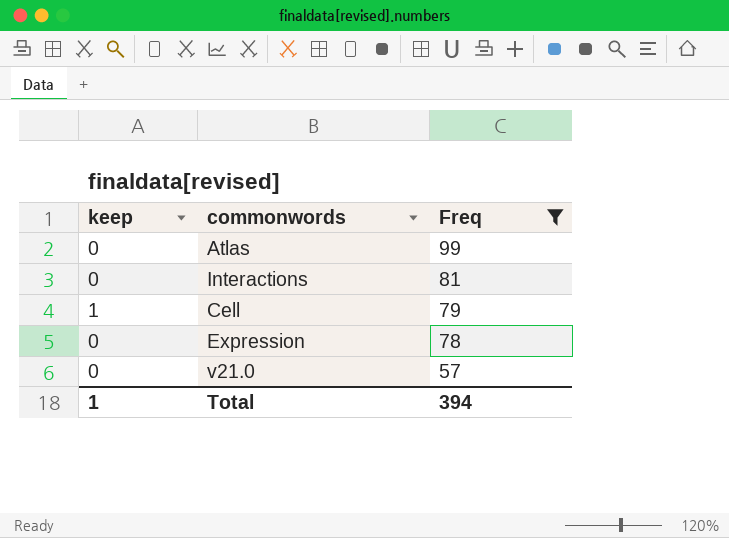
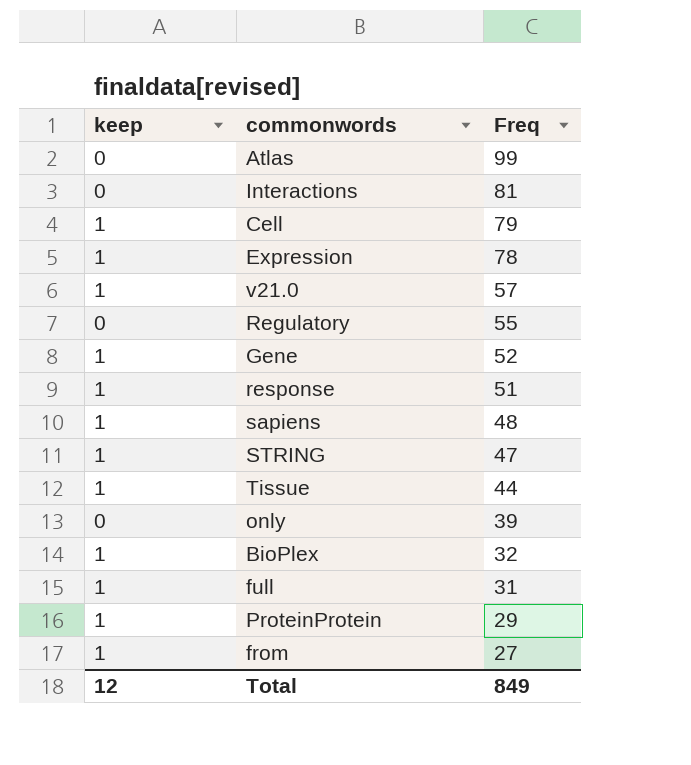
filter: Freq >= 57 -> none
Expression | keep: 0 -> 1
v21.0 | keep: 0 -> 1
Total | keep: 1 -> 12
Total | Freq: 394 -> 849

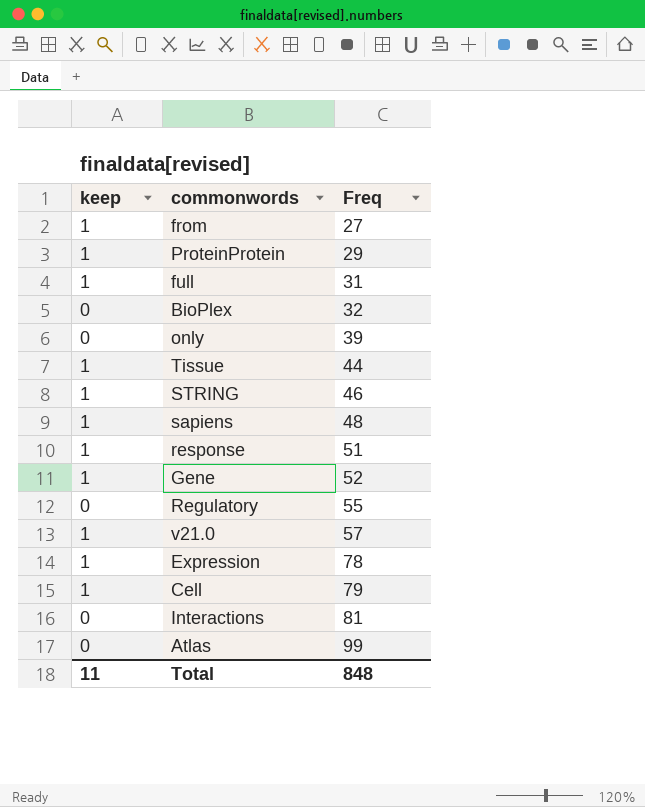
row order: Freq descending -> Freq ascending
BioPlex | keep: 1 -> 0
STRING | Freq: 47 -> 46
Total | keep: 12 -> 11
Total | Freq: 849 -> 848

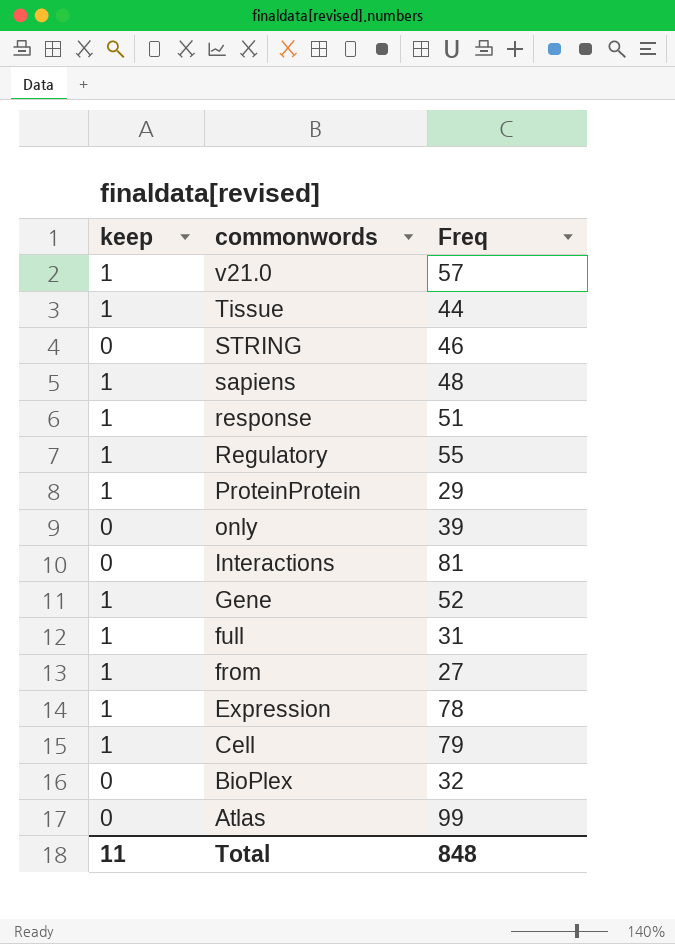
row order: Freq ascending -> commonwords descending
STRING | keep: 1 -> 0
Regulatory | keep: 0 -> 1

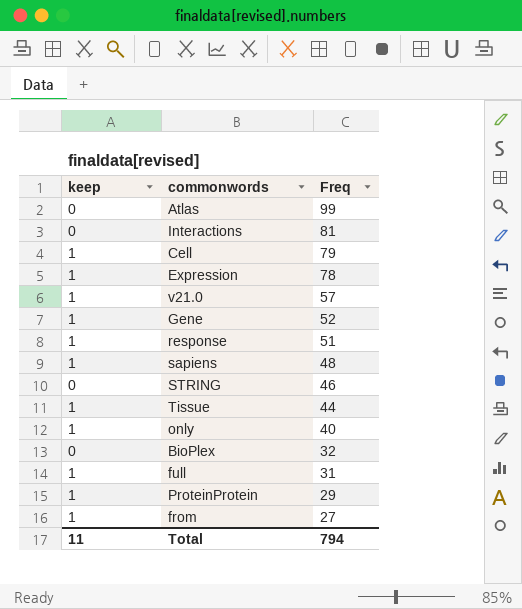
row order: commonwords descending -> Freq descending
row Regulatory: 1 | 55 -> none
only | keep: 0 -> 1
only | Freq: 39 -> 40
Total | Freq: 848 -> 794

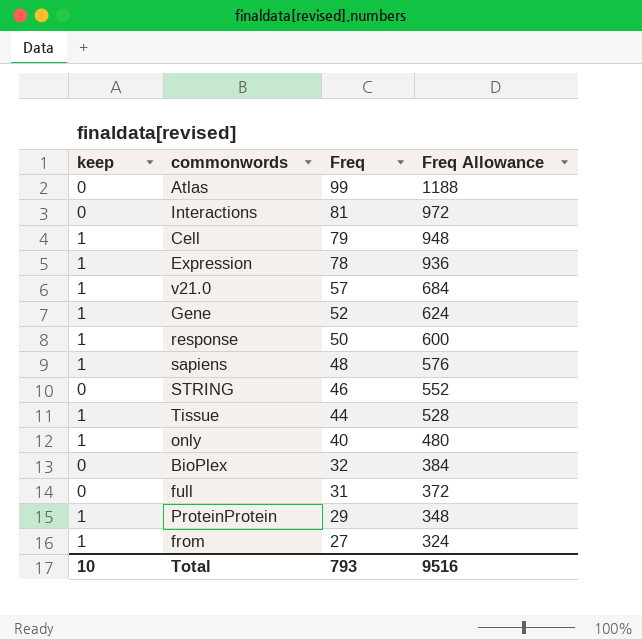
column Freq Allowance | formula: none -> [Freq] * 12
response | Freq: 51 -> 50
full | keep: 1 -> 0
Total | keep: 11 -> 10
Total | Freq: 794 -> 793

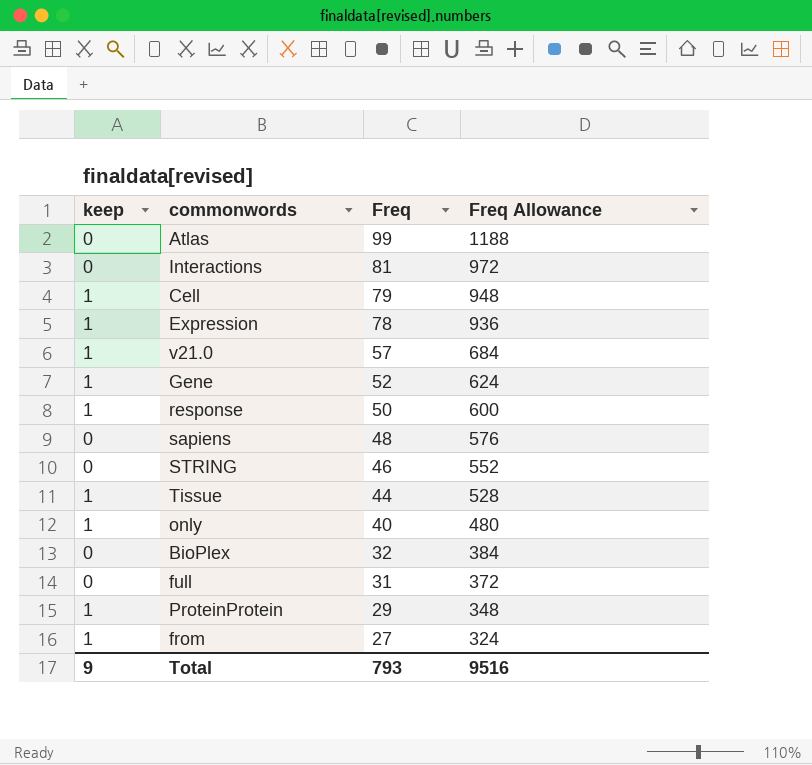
sapiens | keep: 1 -> 0
Total | keep: 10 -> 9

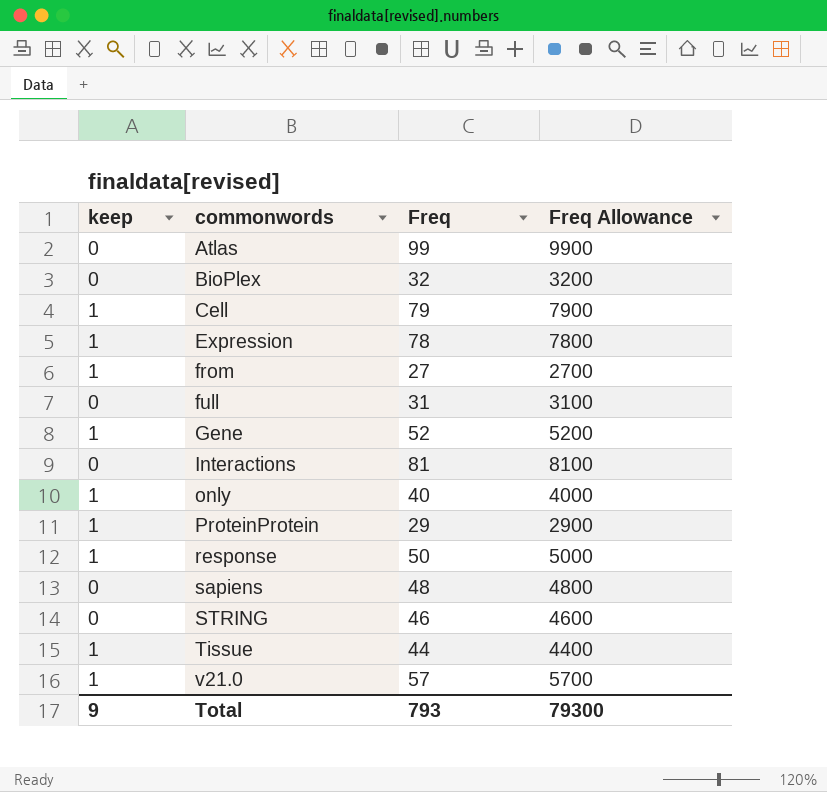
row order: Freq descending -> commonwords ascending
column Freq Allowance | formula: [Freq] * 12 -> [Freq] * 100
Total | Freq Allowance: 9516 -> 79300

